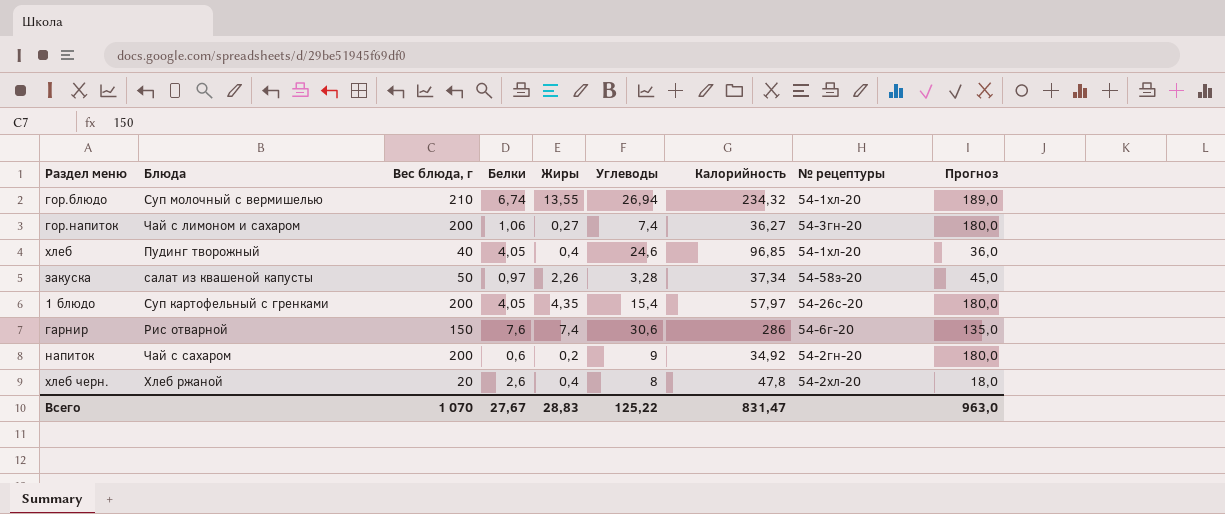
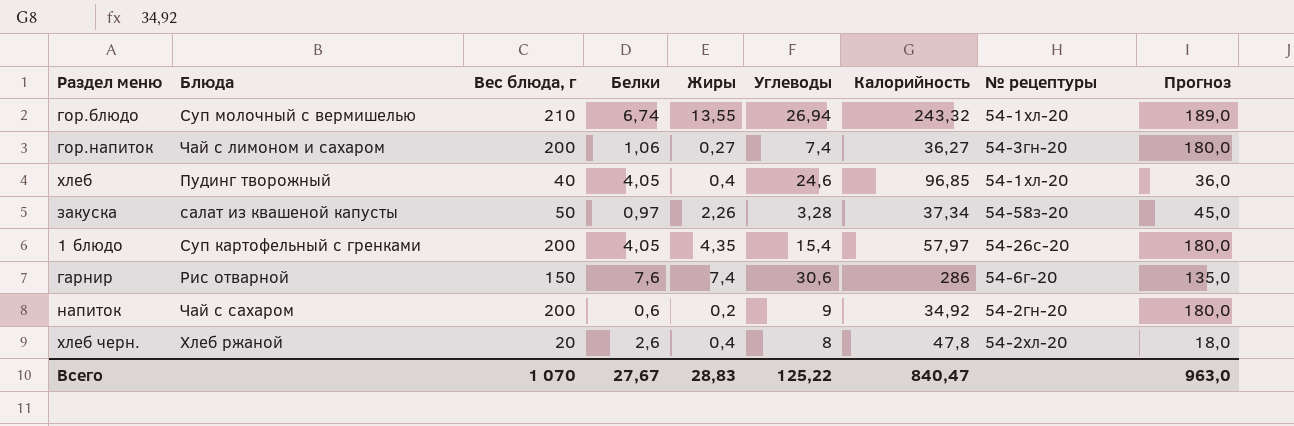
гор.блюдо | Калорийность: 234,32 -> 243,32
Всего | Калорийность: 831,47 -> 840,47

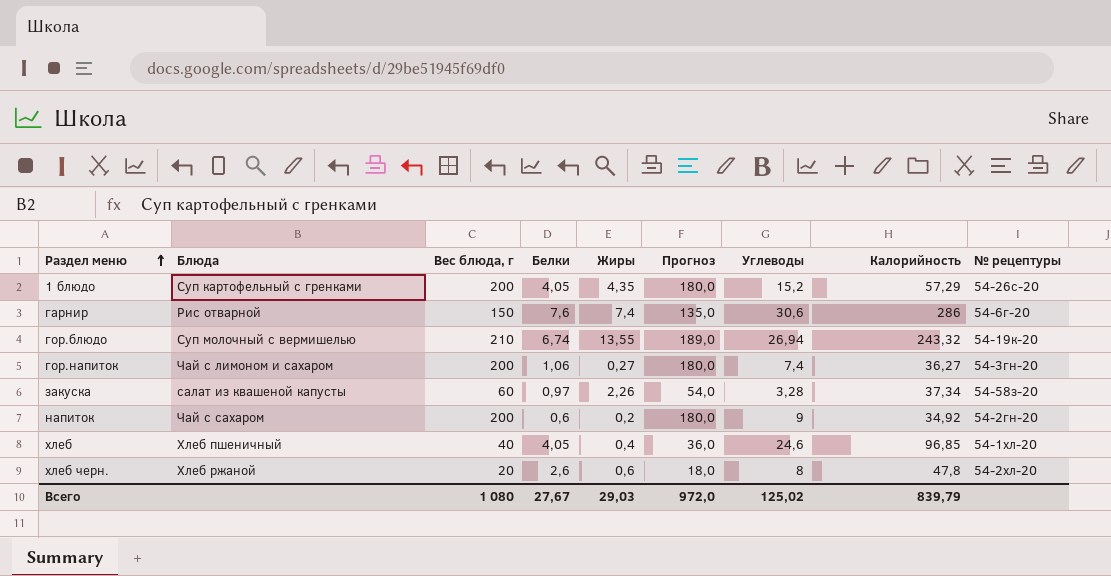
row order: none -> Раздел меню ascending
column Прогноз | position: 9 -> 6
1 блюдо | Углеводы: 15,4 -> 15,2
1 блюдо | Калорийность: 57,97 -> 57,29
гор.блюдо | № рецептуры: 54-1хл-20 -> 54-19к-20
закуска | Вес блюда, г: 50 -> 60
закуска | Прогноз: 45,0 -> 54,0
хлеб | Блюда: Пудинг творожный -> Хлеб пшеничный
хлеб черн. | Жиры: 0,4 -> 0,6
Всего | Вес блюда, г: 1 070 -> 1 080
Всего | Жиры: 28,83 -> 29,03
Всего | Прогноз: 963,0 -> 972,0
Всего | Углеводы: 125,22 -> 125,02
Всего | Калорийность: 840,47 -> 839,79

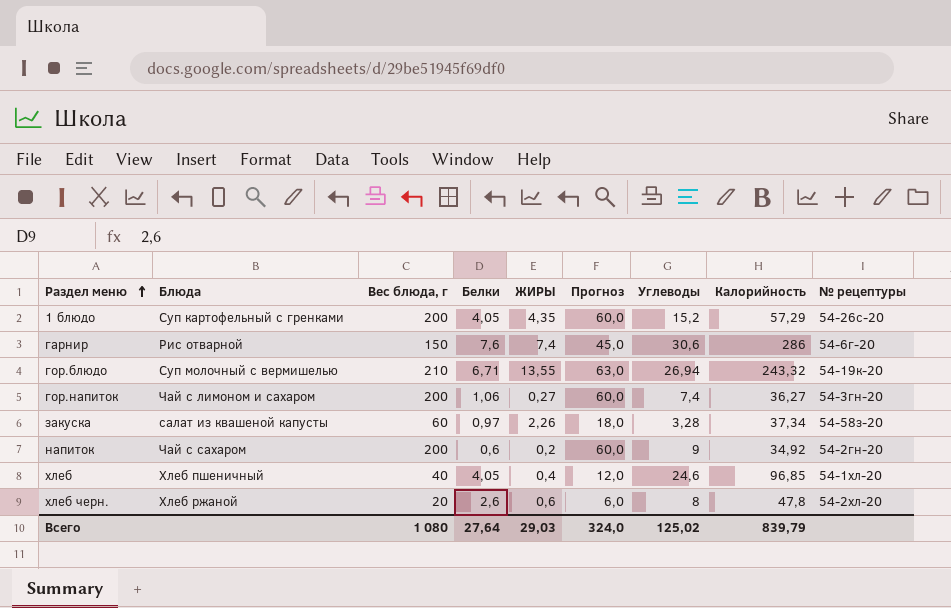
column name: Жиры -> ЖИРЫ
column Прогноз | formula: [Вес блюда, г] * 0,9 -> [Вес блюда, г] * 0,3
гор.блюдо | Белки: 6,74 -> 6,71
Всего | Белки: 27,67 -> 27,64
Всего | Прогноз: 972,0 -> 324,0

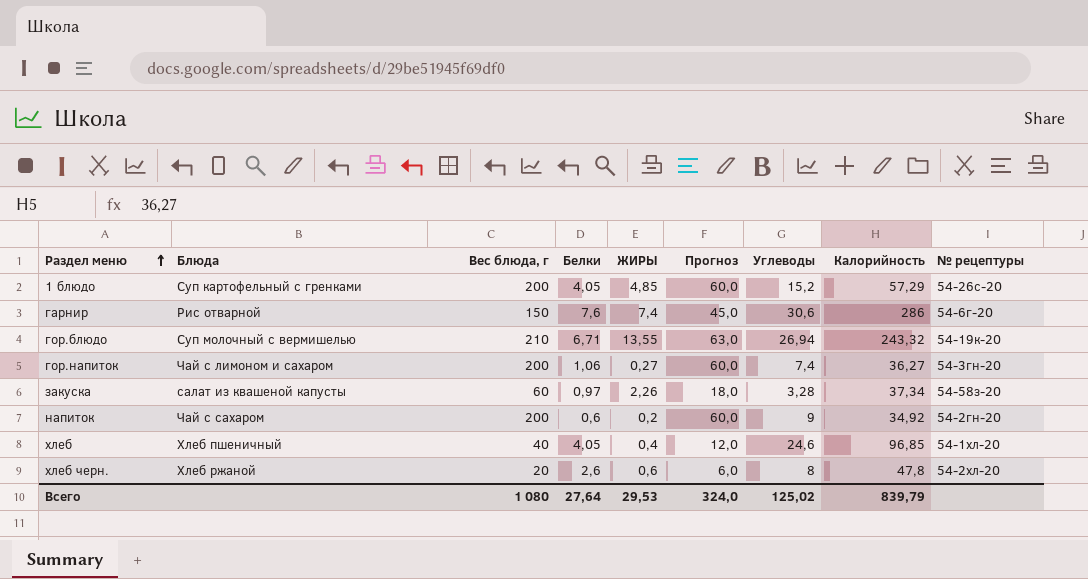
1 блюдо | ЖИРЫ: 4,35 -> 4,85
Всего | ЖИРЫ: 29,03 -> 29,53

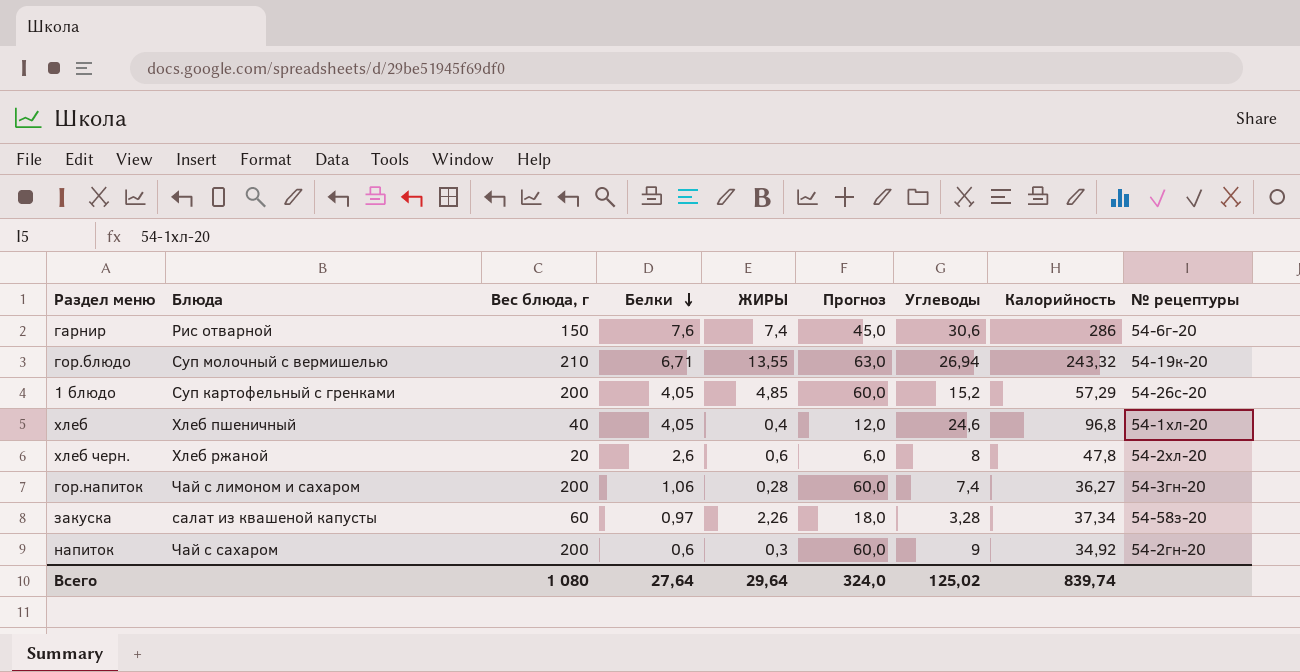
row order: Раздел меню ascending -> Белки descending
хлеб | Калорийность: 96,85 -> 96,8
гор.напиток | ЖИРЫ: 0,27 -> 0,28
напиток | ЖИРЫ: 0,2 -> 0,3
Всего | ЖИРЫ: 29,53 -> 29,64
Всего | Калорийность: 839,79 -> 839,74

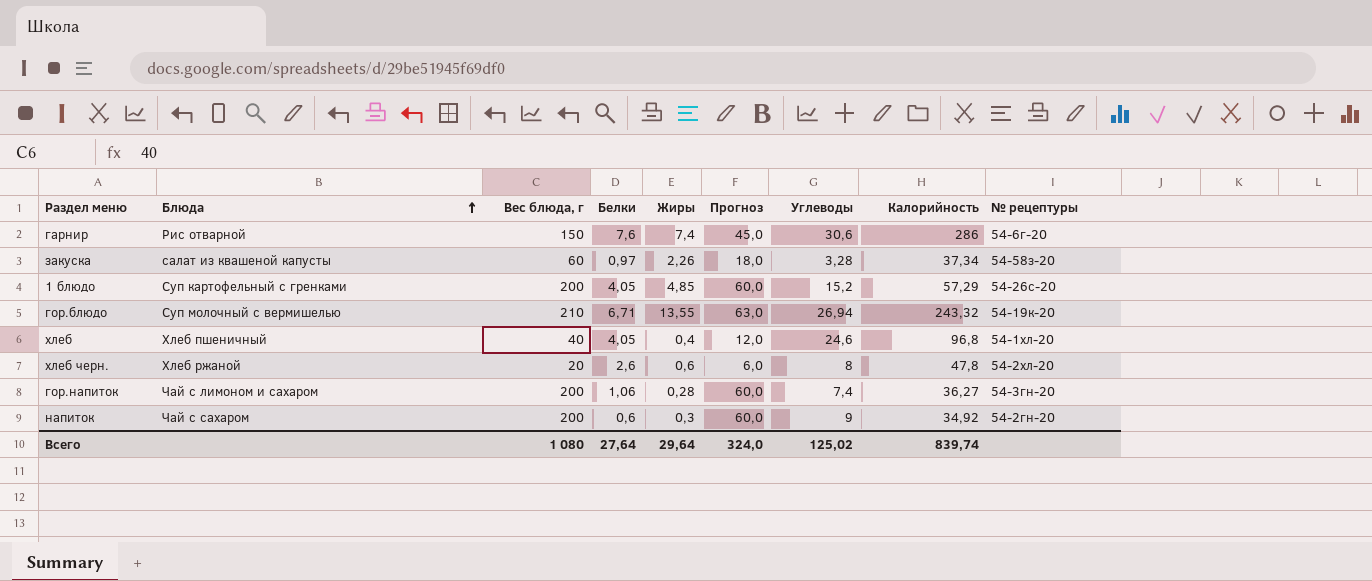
row order: Белки descending -> Блюда ascending
column name: ЖИРЫ -> Жиры

